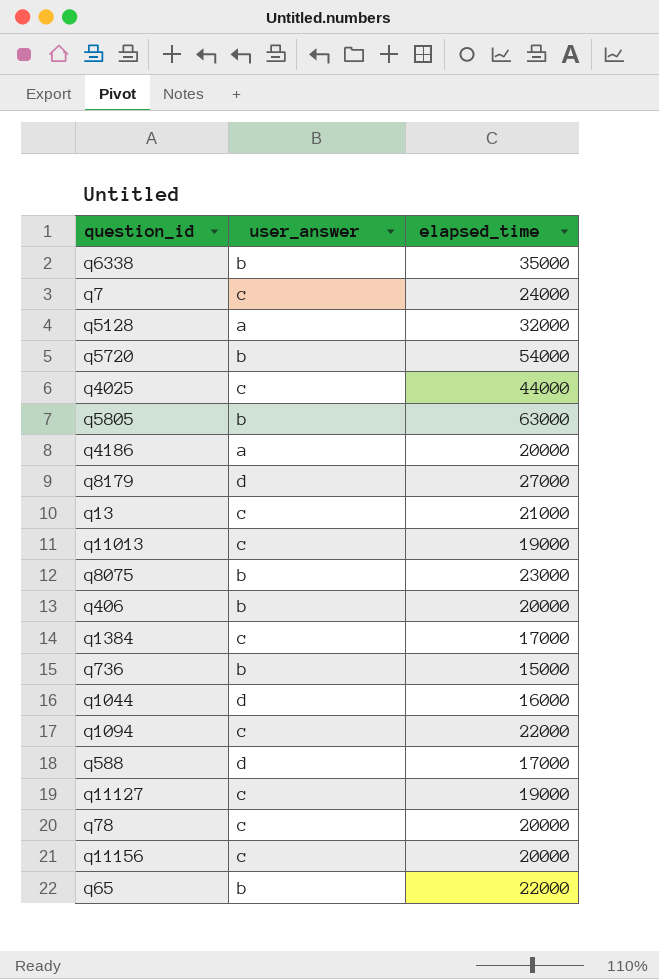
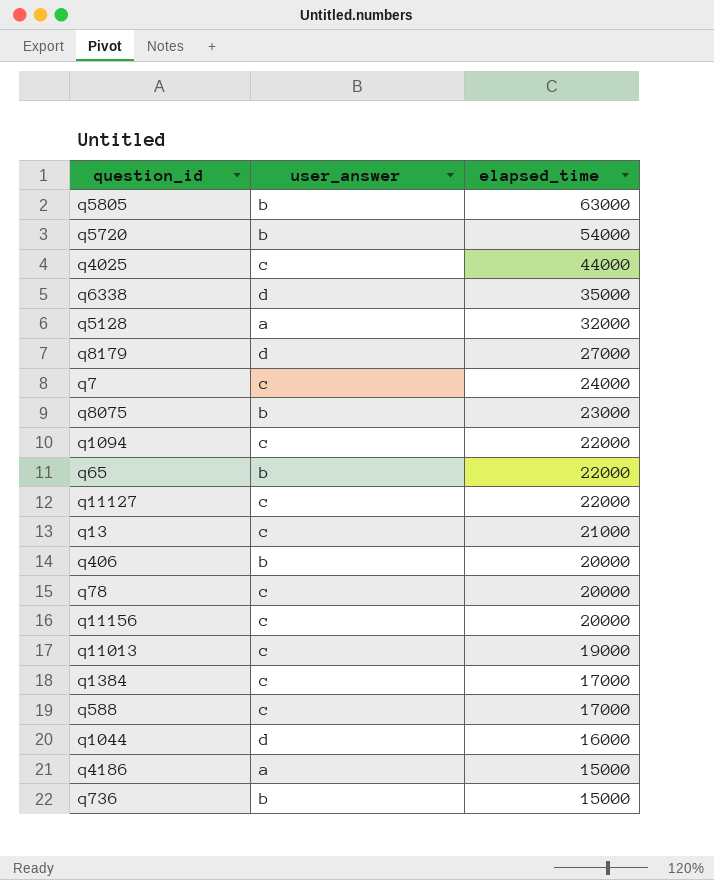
row order: none -> elapsed_time descending
q6338 | user_answer: b -> d
q11127 | elapsed_time: 19000 -> 22000
q588 | user_answer: d -> c
q4186 | elapsed_time: 20000 -> 15000

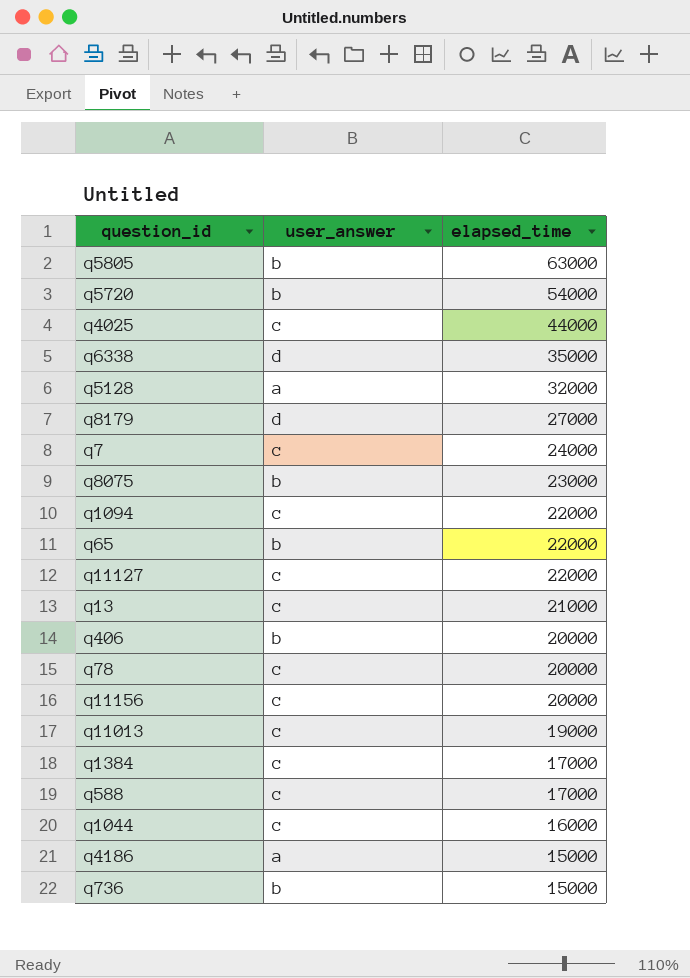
q1044 | user_answer: d -> c

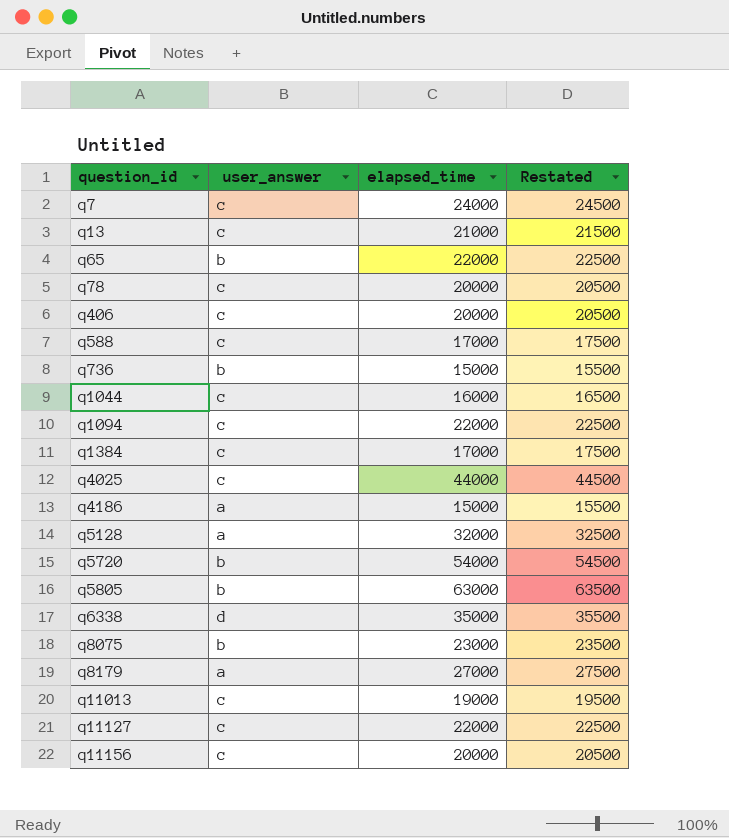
row order: elapsed_time descending -> question_id ascending
column Restated | formula: none -> [elapsed_time] + 500
q406 | user_answer: b -> c
q8179 | user_answer: d -> a

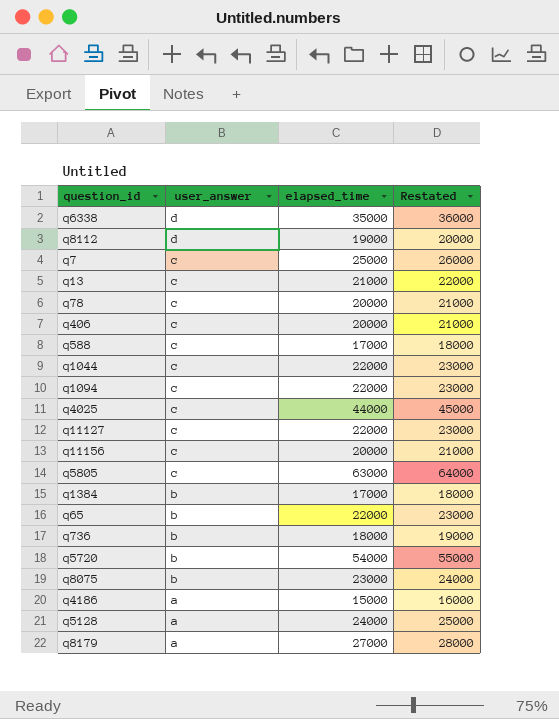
row order: question_id ascending -> user_answer descending
column Restated | formula: [elapsed_time] + 500 -> [elapsed_time] + 1000
row q11013: c | 19000 | 19500 -> none
row q8112: none -> d | 19000 | 20000
q7 | elapsed_time: 24000 -> 25000
q1044 | elapsed_time: 16000 -> 22000
q5805 | user_answer: b -> c
q1384 | user_answer: c -> b
q736 | elapsed_time: 15000 -> 18000
q5128 | elapsed_time: 32000 -> 24000

